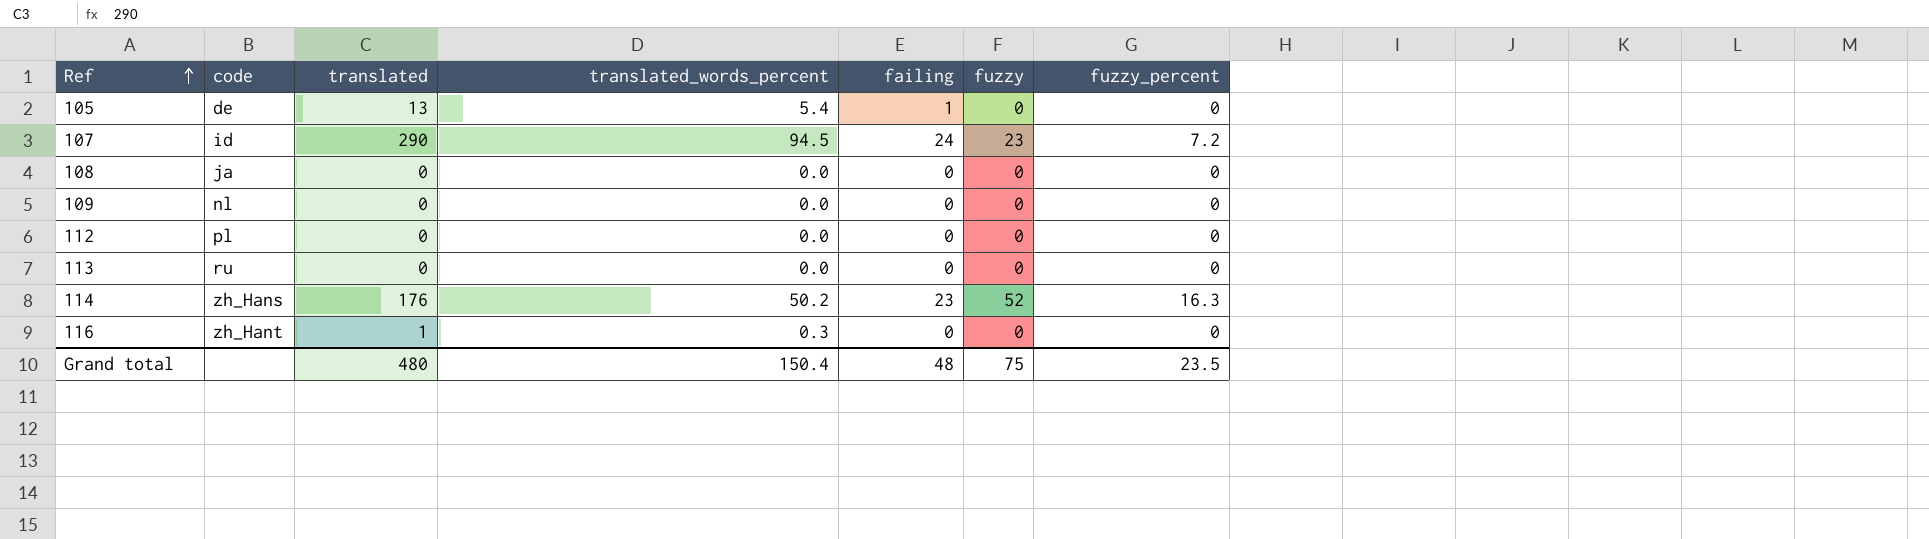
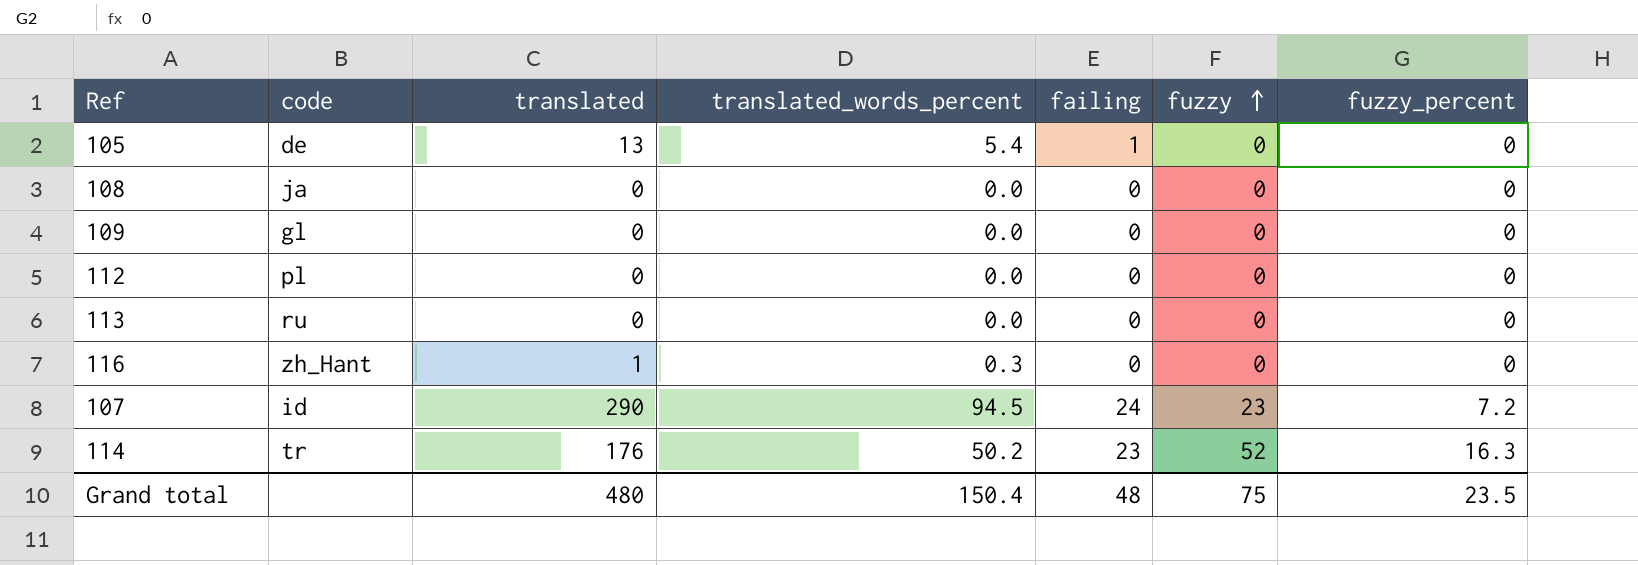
row order: Ref ascending -> fuzzy ascending
109 | code: nl -> gl
114 | code: zh_Hans -> tr

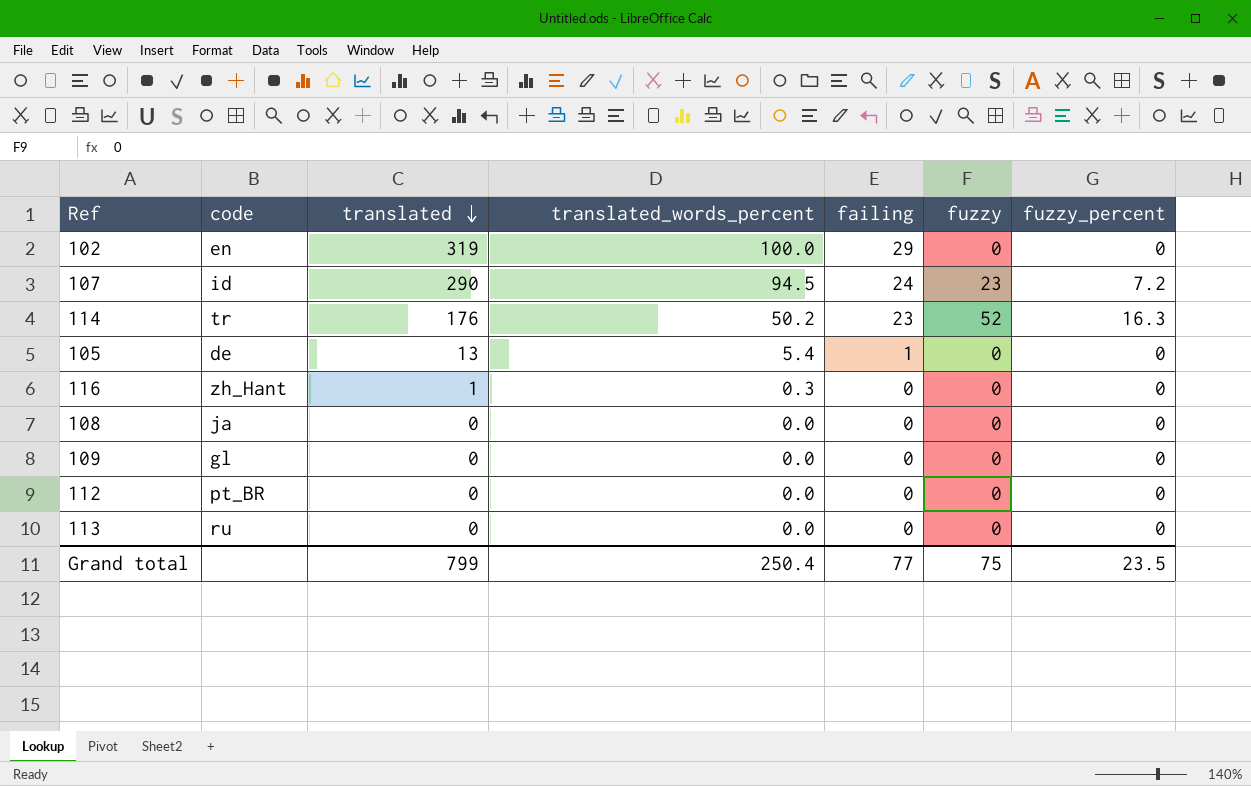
row order: fuzzy ascending -> translated descending
row 102: none -> en | 319 | 100.0 | 29 | 0 | 0
112 | code: pl -> pt_BR
Grand total | translated: 480 -> 799
Grand total | translated_words_percent: 150.4 -> 250.4
Grand total | failing: 48 -> 77

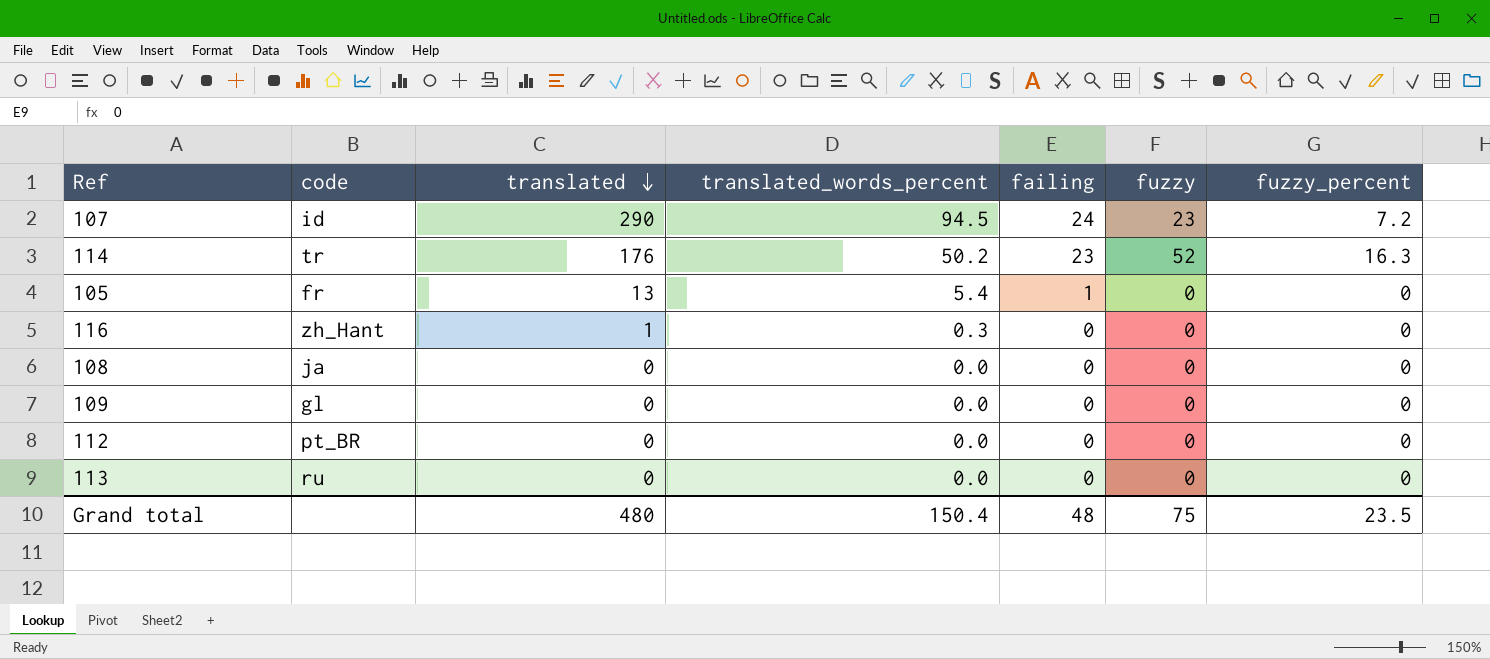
row 102: en | 319 | 100.0 | 29 | 0 | 0 -> none
105 | code: de -> fr
Grand total | translated: 799 -> 480
Grand total | translated_words_percent: 250.4 -> 150.4
Grand total | failing: 77 -> 48

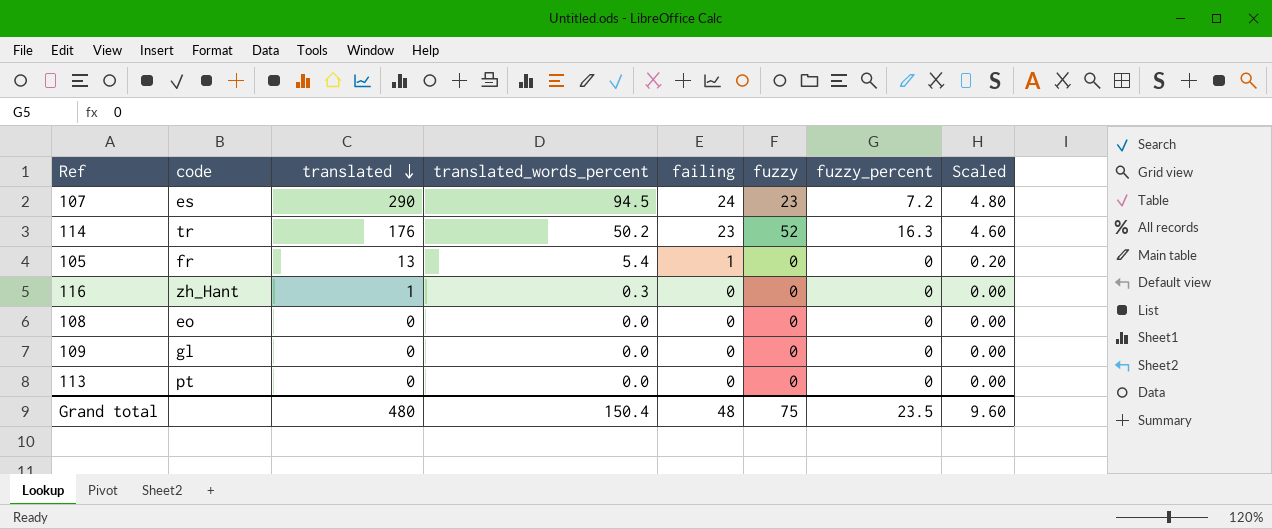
column Scaled | formula: none -> [failing] * 0.2
row 112: pt_BR | 0 | 0.0 | 0 | 0 | 0 -> none
107 | code: id -> es
108 | code: ja -> eo
113 | code: ru -> pt

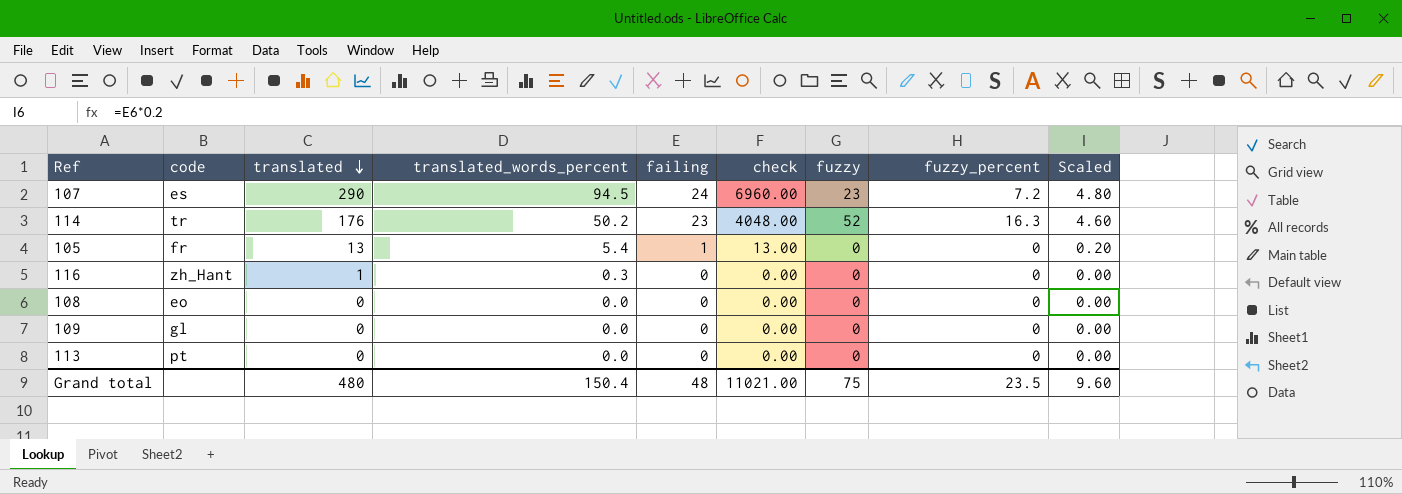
column check | formula: none -> [translated] * [failing]

